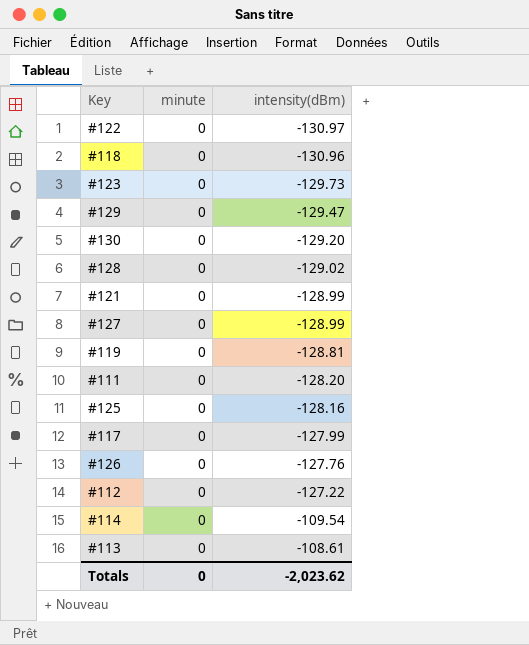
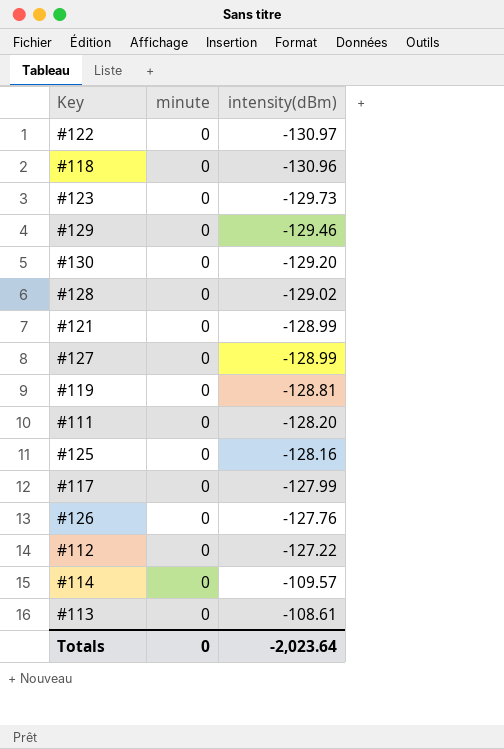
#129 | intensity(dBm): -129.47 -> -129.46
#114 | intensity(dBm): -109.54 -> -109.57
Totals | intensity(dBm): -2,023.62 -> -2,023.64

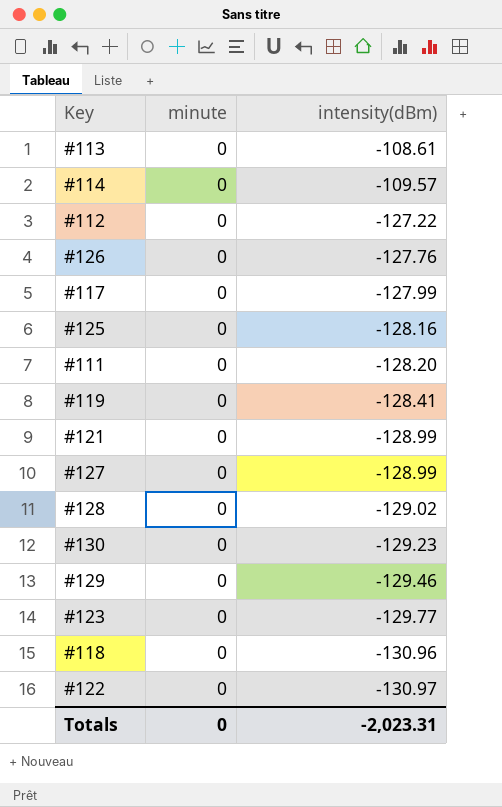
row order: intensity(dBm) ascending -> intensity(dBm) descending
#119 | intensity(dBm): -128.81 -> -128.41
#130 | intensity(dBm): -129.20 -> -129.23
#123 | intensity(dBm): -129.73 -> -129.77
Totals | intensity(dBm): -2,023.64 -> -2,023.31

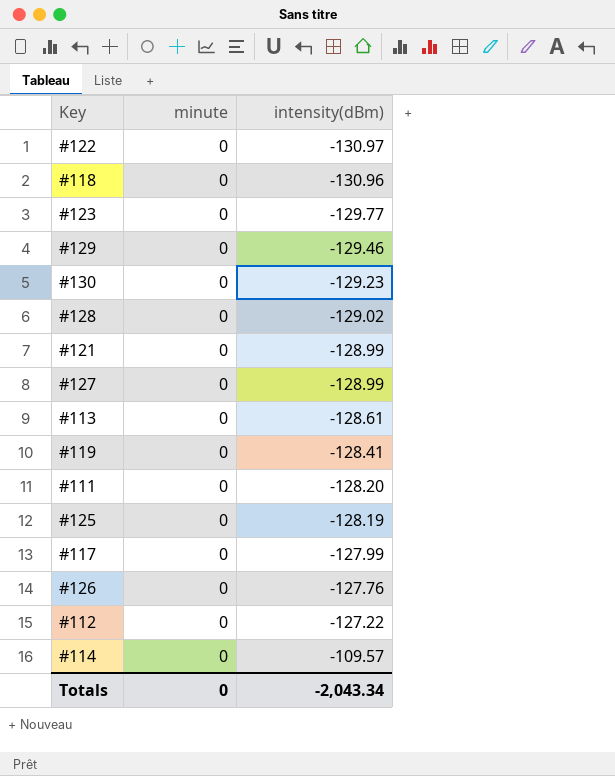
row order: intensity(dBm) descending -> intensity(dBm) ascending
#113 | intensity(dBm): -108.61 -> -128.61
#125 | intensity(dBm): -128.16 -> -128.19
Totals | intensity(dBm): -2,023.31 -> -2,043.34

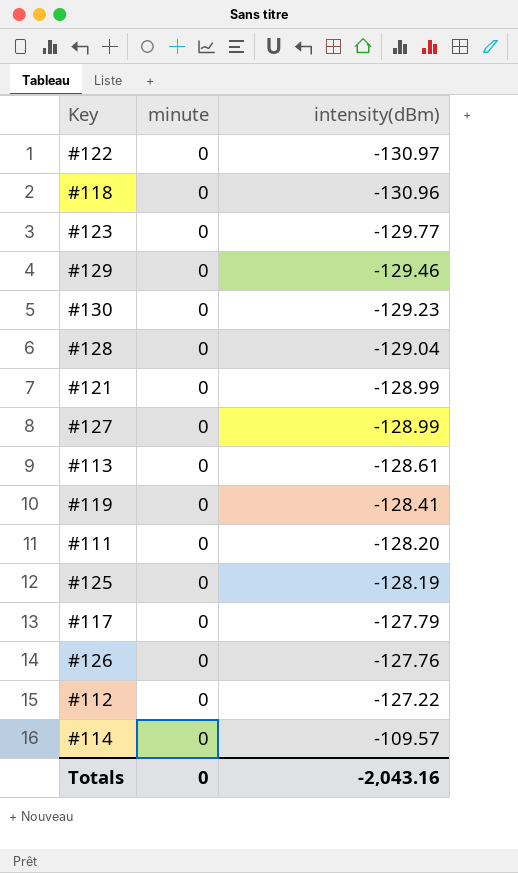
#128 | intensity(dBm): -129.02 -> -129.04
#117 | intensity(dBm): -127.99 -> -127.79
Totals | intensity(dBm): -2,043.34 -> -2,043.16

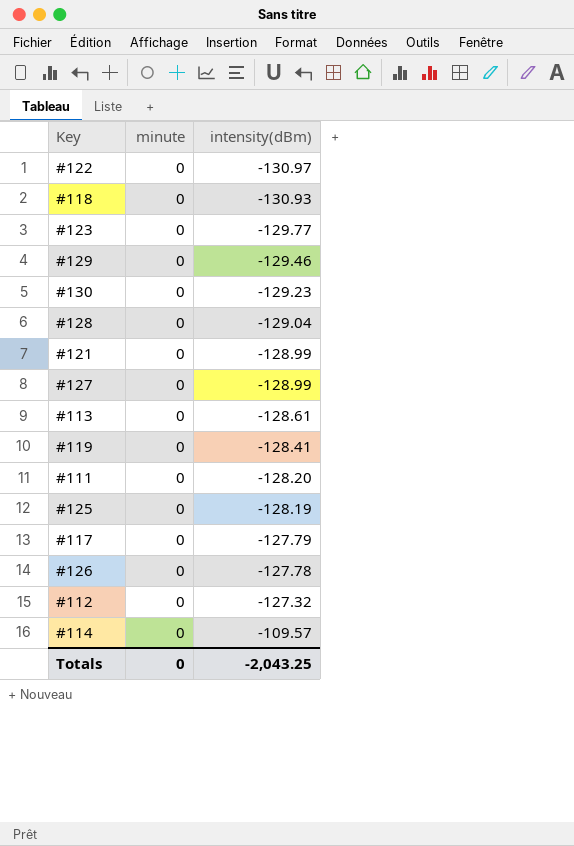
#118 | intensity(dBm): -130.96 -> -130.93
#126 | intensity(dBm): -127.76 -> -127.78
#112 | intensity(dBm): -127.22 -> -127.32
Totals | intensity(dBm): -2,043.16 -> -2,043.25

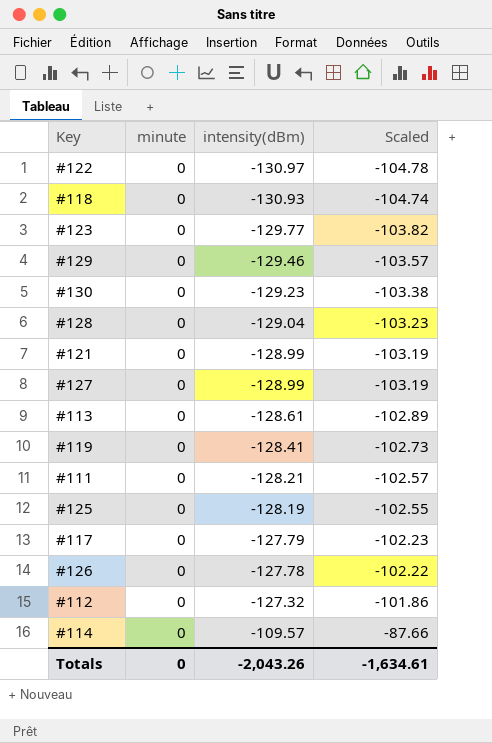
column Scaled | formula: none -> [intensity(dBm)] * 0.8
#111 | intensity(dBm): -128.20 -> -128.21
Totals | intensity(dBm): -2,043.25 -> -2,043.26

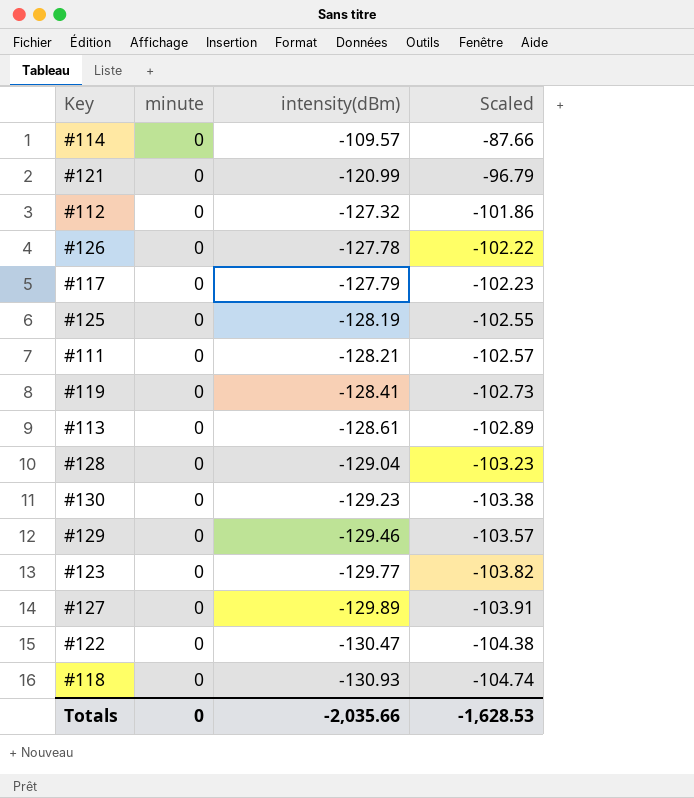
row order: intensity(dBm) ascending -> intensity(dBm) descending
#121 | intensity(dBm): -128.99 -> -120.99
#121 | Scaled: -103.19 -> -96.79
#127 | intensity(dBm): -128.99 -> -129.89
#127 | Scaled: -103.19 -> -103.91
#122 | intensity(dBm): -130.97 -> -130.47
#122 | Scaled: -104.78 -> -104.38
Totals | intensity(dBm): -2,043.26 -> -2,035.66
Totals | Scaled: -1,634.61 -> -1,628.53

